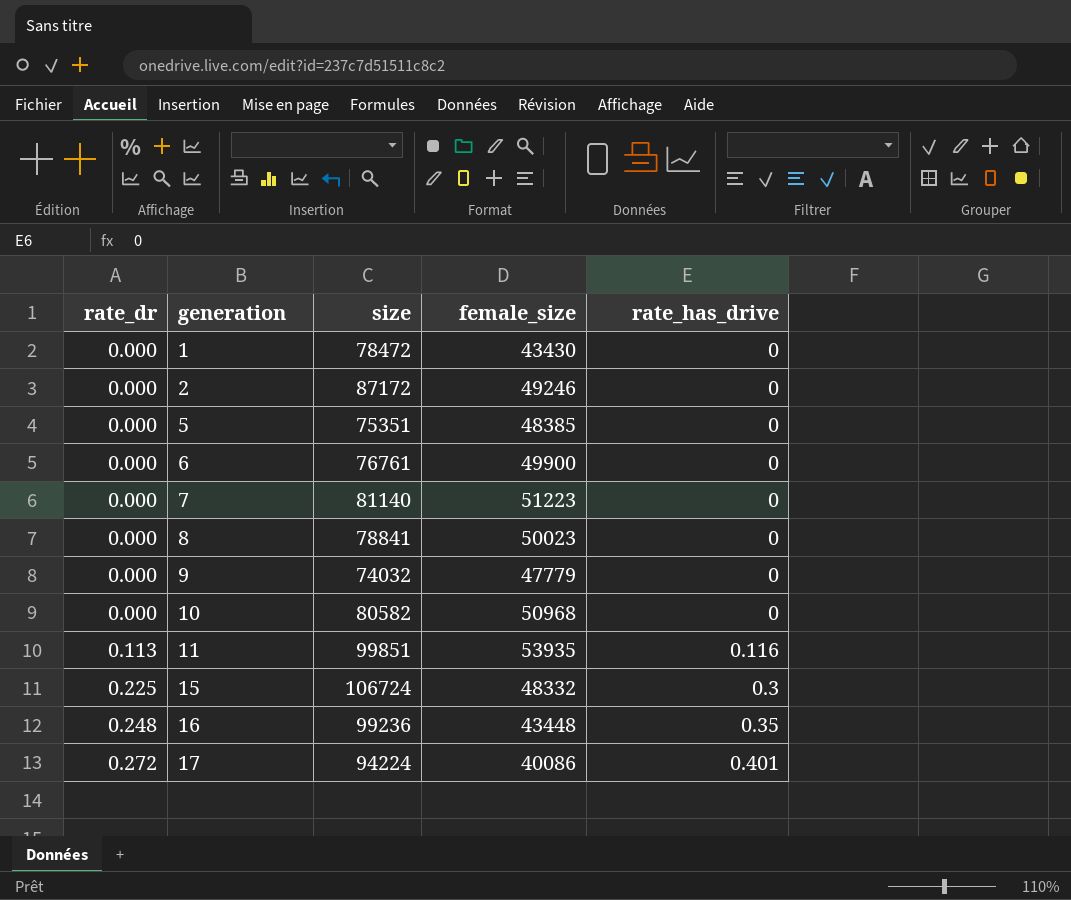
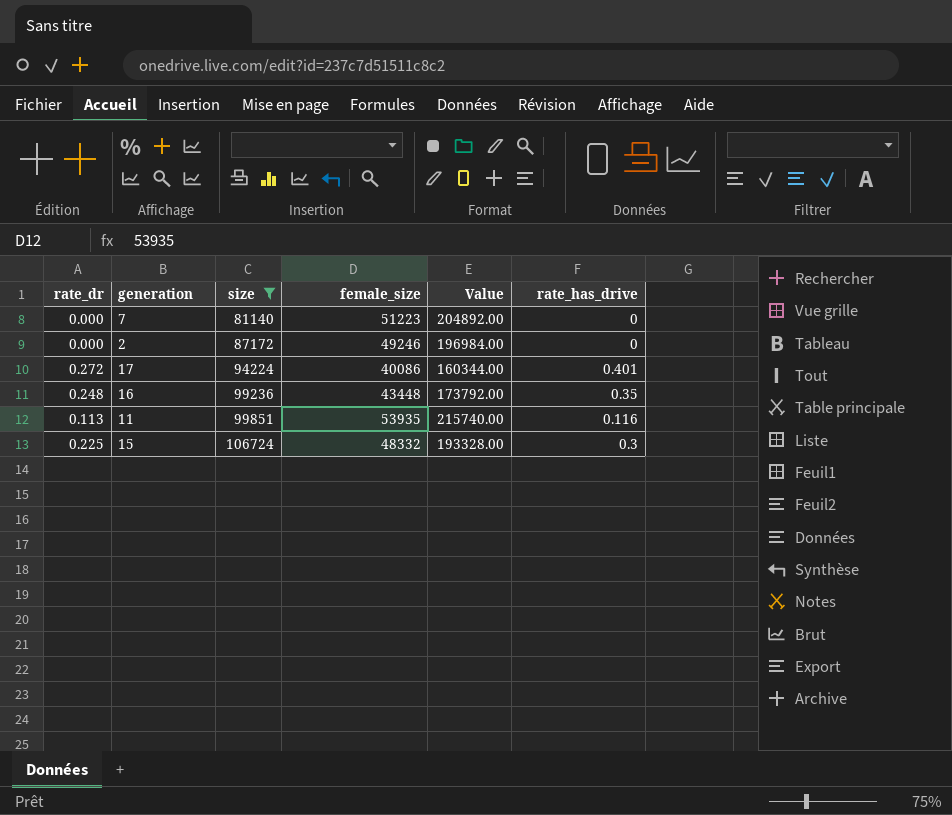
filter: none -> size >= 81140
row order: rate_dr ascending -> size ascending
column Value | formula: none -> [female_size] * 4

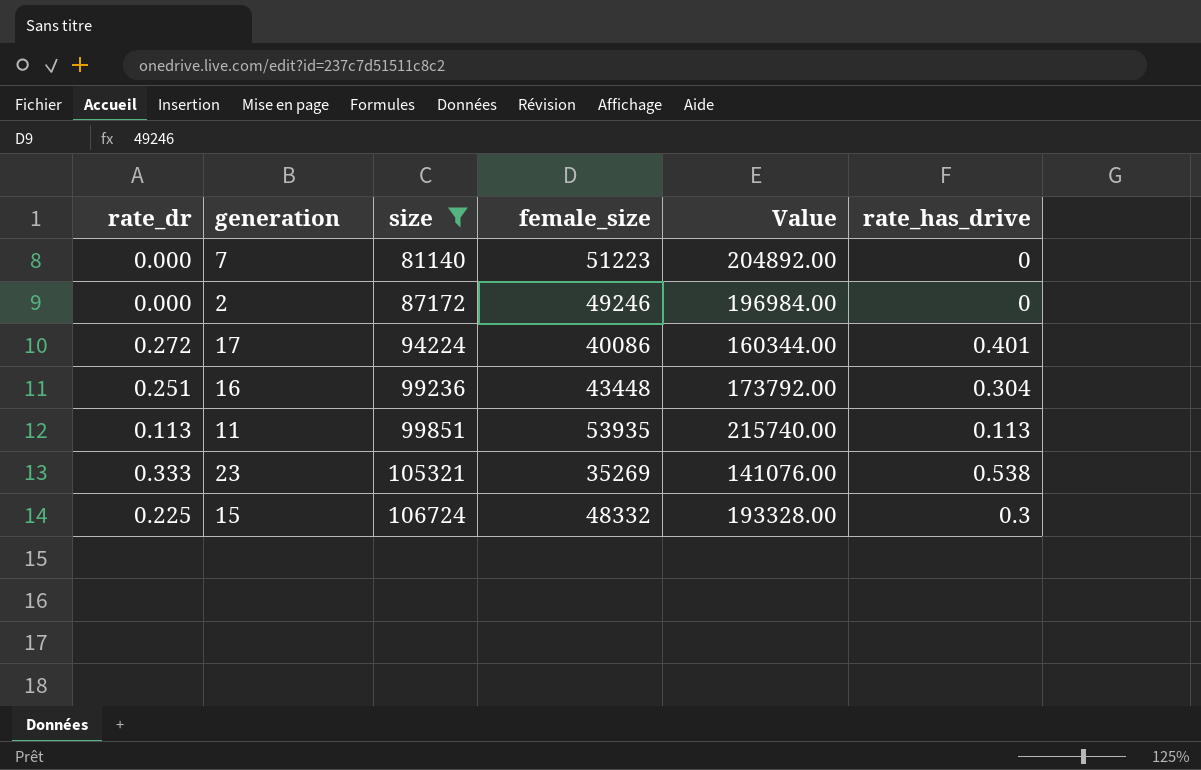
16 | rate_dr: 0.248 -> 0.251
16 | rate_has_drive: 0.35 -> 0.304
11 | rate_has_drive: 0.116 -> 0.113
row 23: none -> 0.333 | 105321 | 35269 | 141076.00 | 0.538

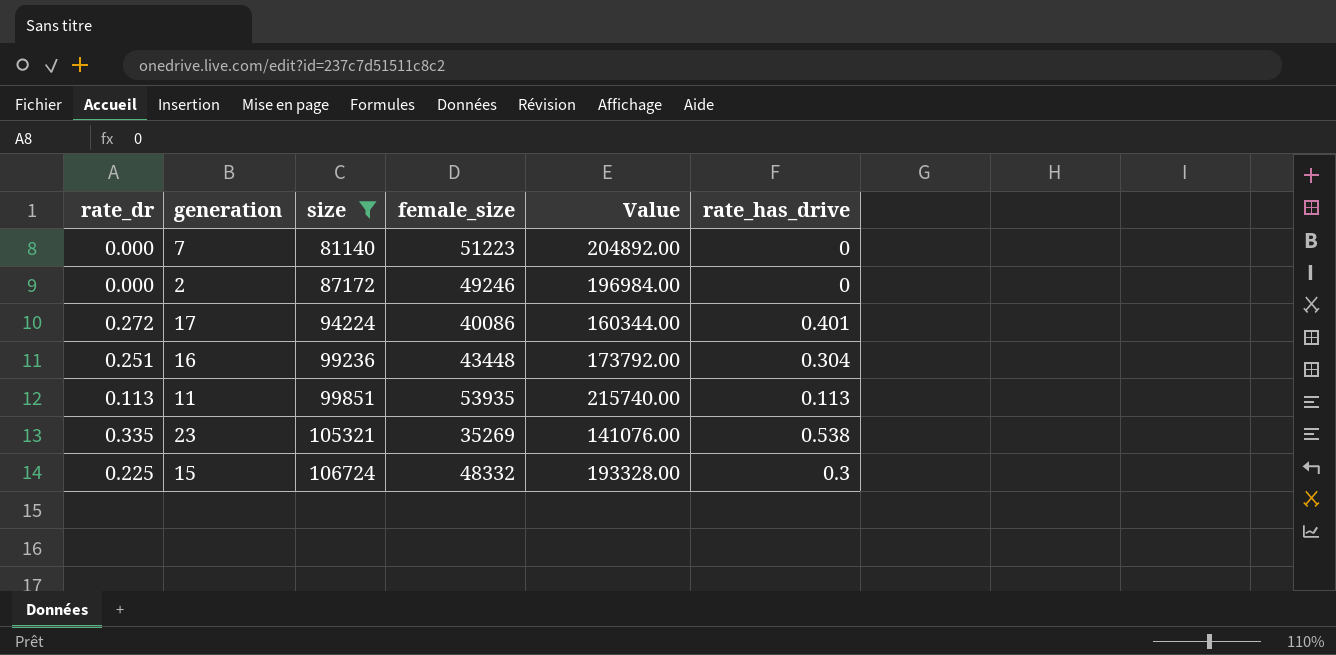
23 | rate_dr: 0.333 -> 0.335

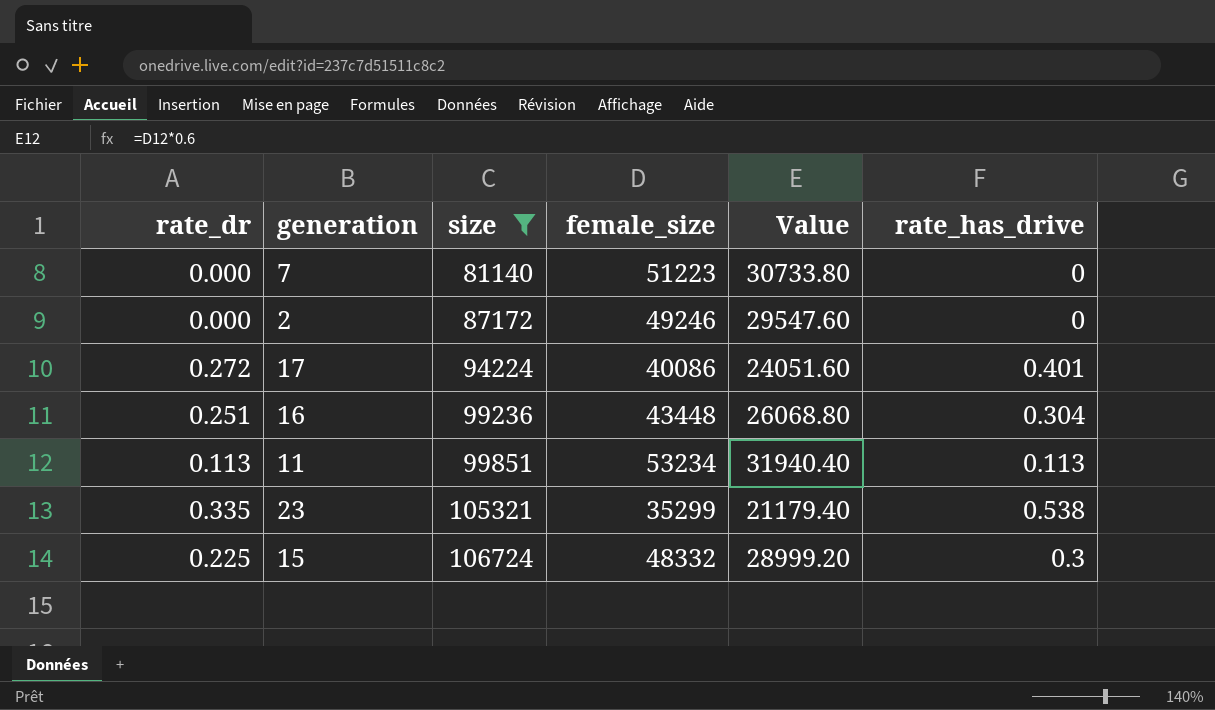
column Value | formula: [female_size] * 4 -> [female_size] * 0.6
11 | female_size: 53935 -> 53234
23 | female_size: 35269 -> 35299

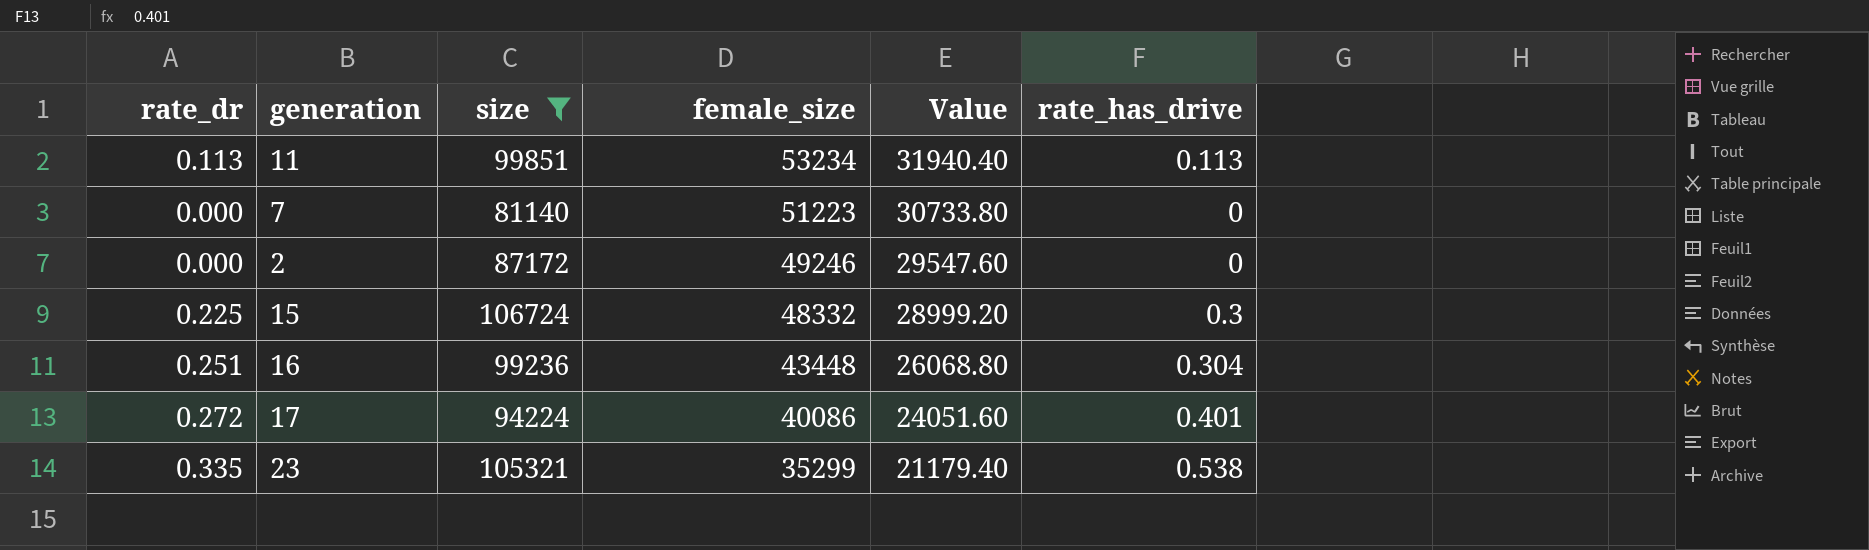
row order: size ascending -> female_size descending

